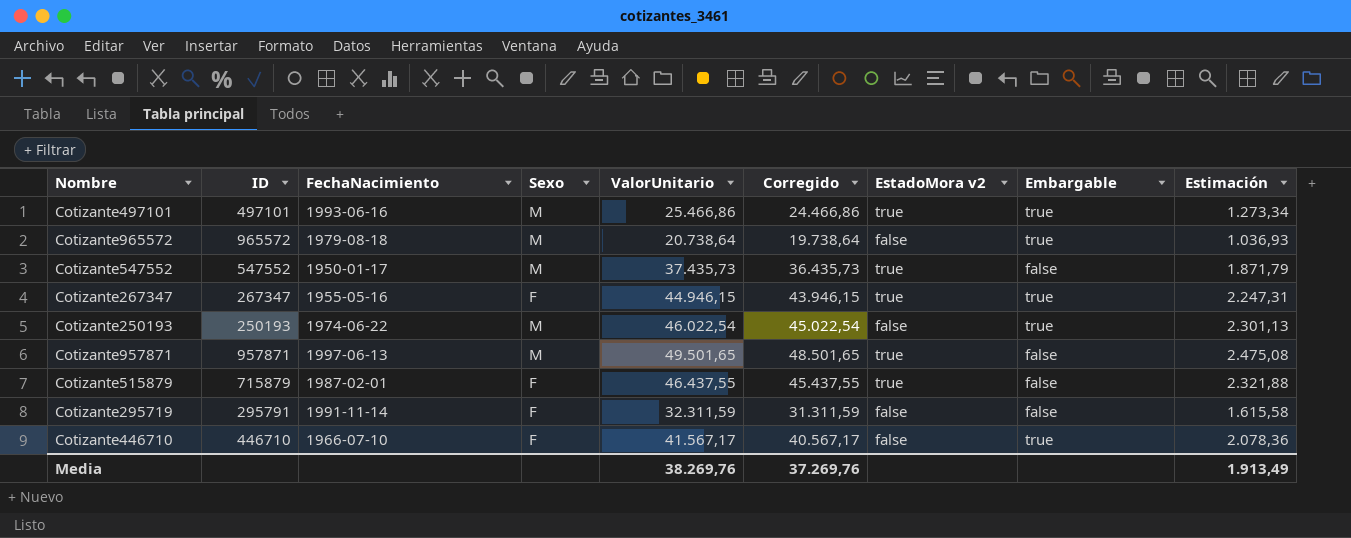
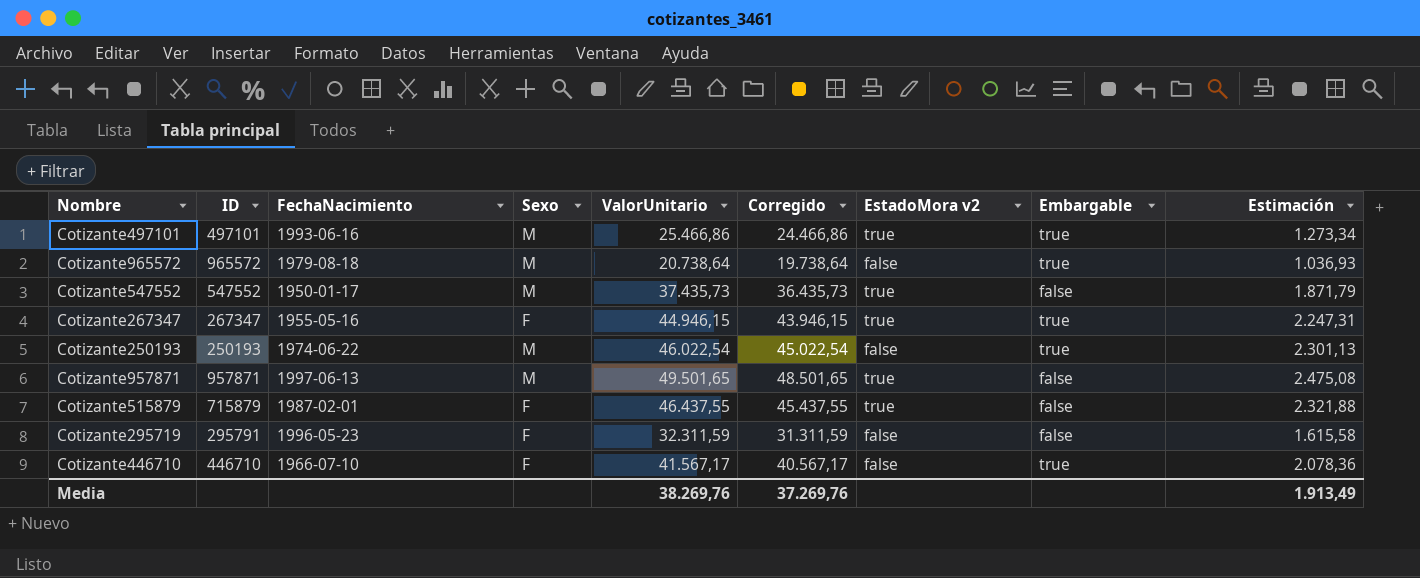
Cotizante295719 | FechaNacimiento: 1991-11-14 -> 1996-05-23

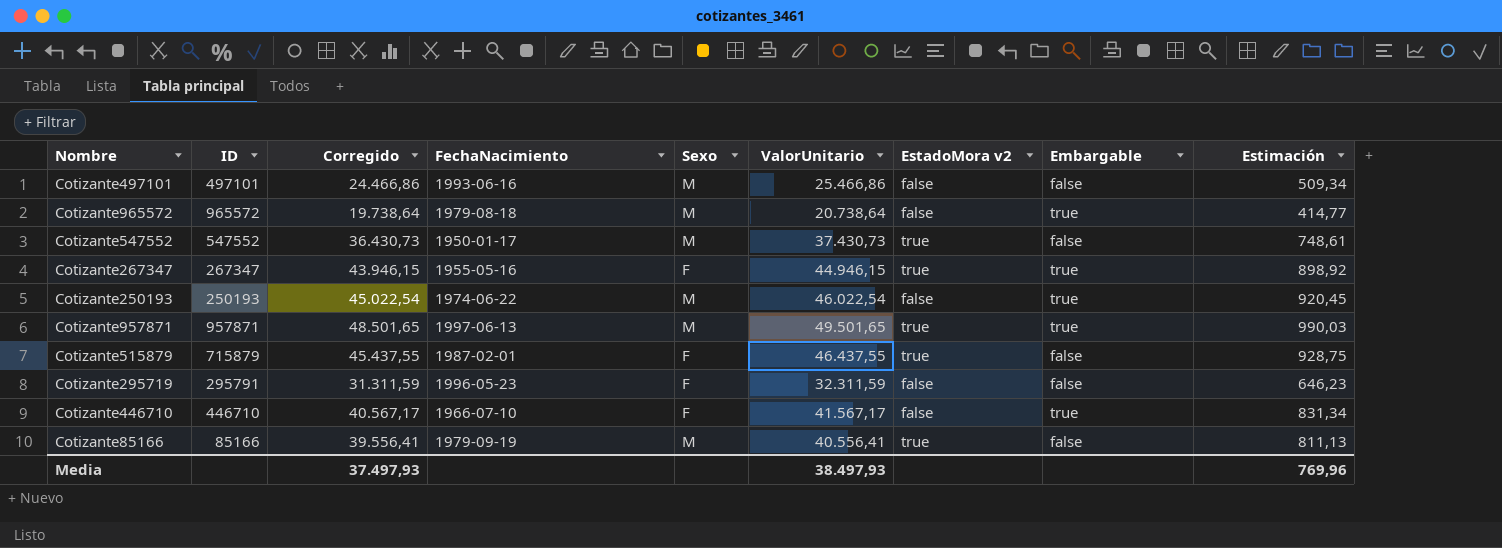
column Corregido | position: 6 -> 3
column Estimación | formula: [ValorUnitario] * 0,05 -> [ValorUnitario] * 0,02
Cotizante497101 | EstadoMora v2: true -> false
Cotizante497101 | Embargable: true -> false
Cotizante547552 | Corregido: 36.435,73 -> 36.430,73
Cotizante547552 | ValorUnitario: 37.435,73 -> 37.430,73
Cotizante957871 | Embargable: false -> true
row Cotizante85166: none -> 85166 | 39.556,41 | 1979-09-19 | M | 40.556,41 | true | false | 811,13
Media | Corregido: 37.269,76 -> 37.497,93
Media | ValorUnitario: 38.269,76 -> 38.497,93
Media | Estimación: 1.913,49 -> 769,96

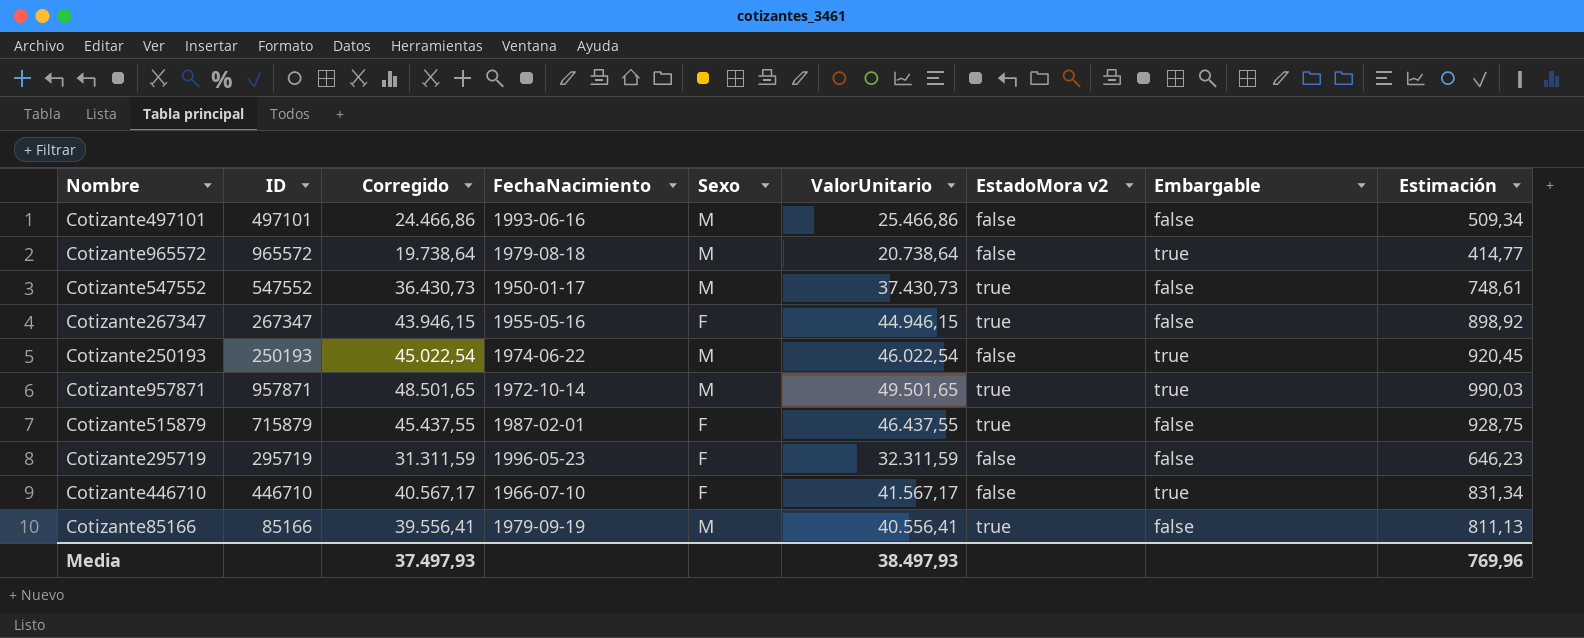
Cotizante267347 | Embargable: true -> false
Cotizante957871 | FechaNacimiento: 1997-06-13 -> 1972-10-14
Cotizante295719 | ID: 295791 -> 295719

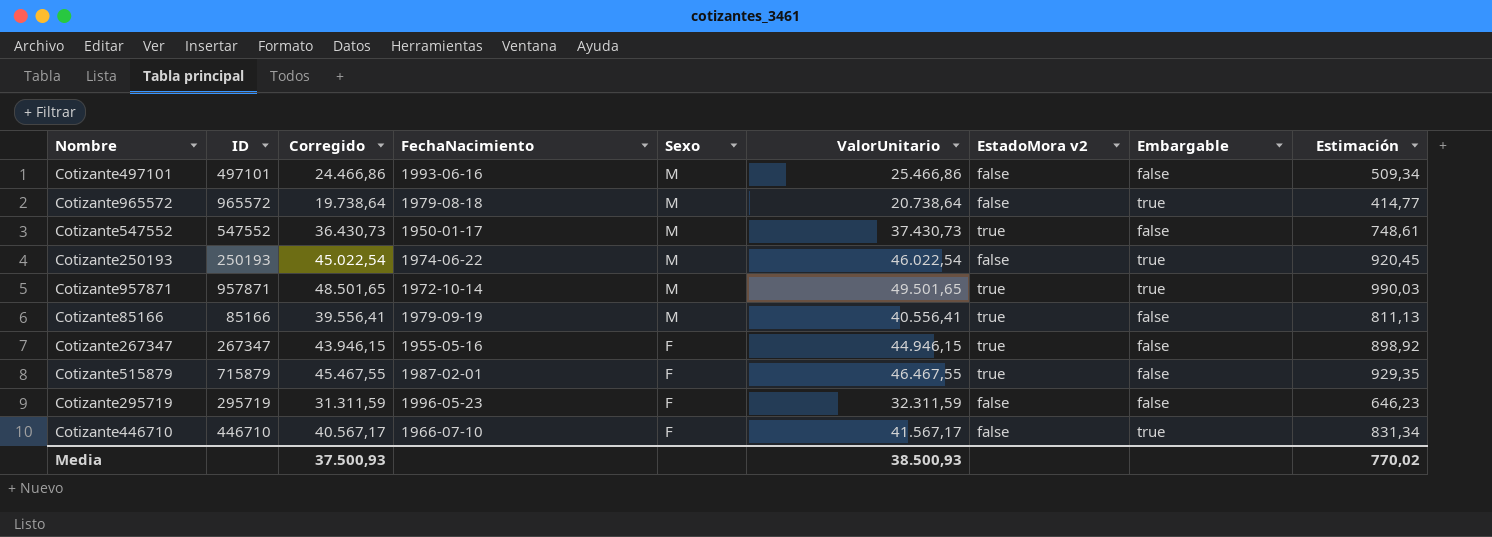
row order: none -> Sexo descending
Cotizante515879 | Corregido: 45.437,55 -> 45.467,55
Cotizante515879 | ValorUnitario: 46.437,55 -> 46.467,55
Cotizante515879 | Estimación: 928,75 -> 929,35
Media | Corregido: 37.497,93 -> 37.500,93
Media | ValorUnitario: 38.497,93 -> 38.500,93
Media | Estimación: 769,96 -> 770,02

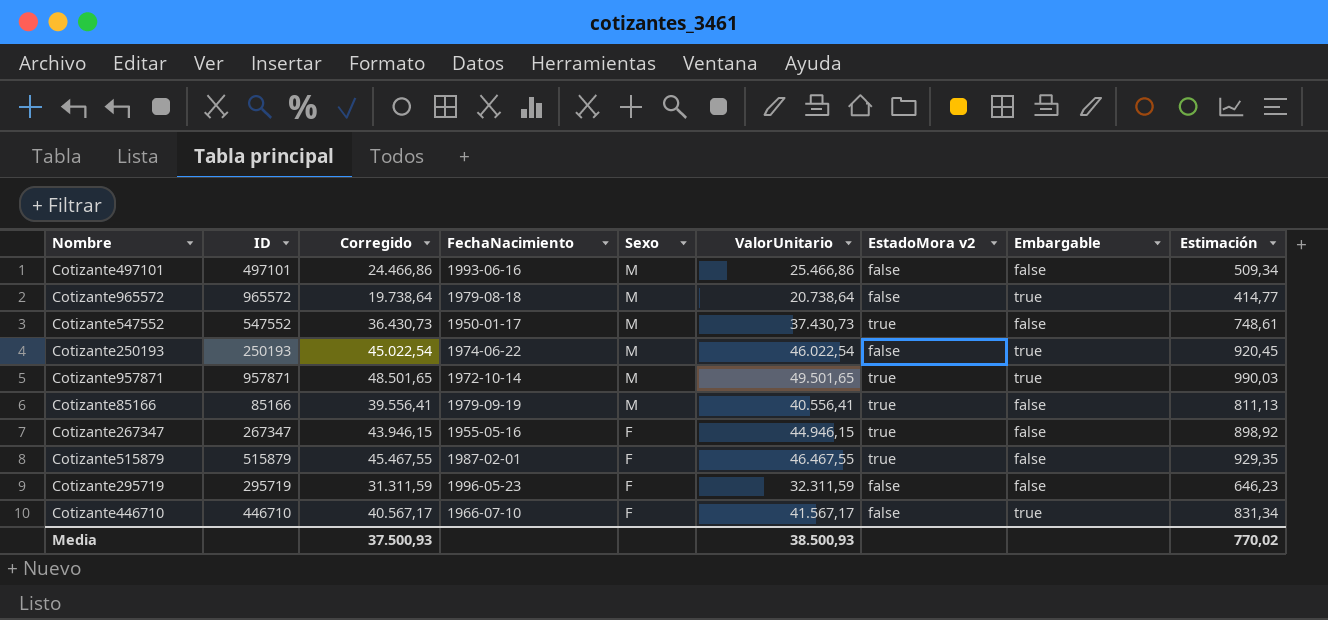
Cotizante515879 | ID: 715879 -> 515879

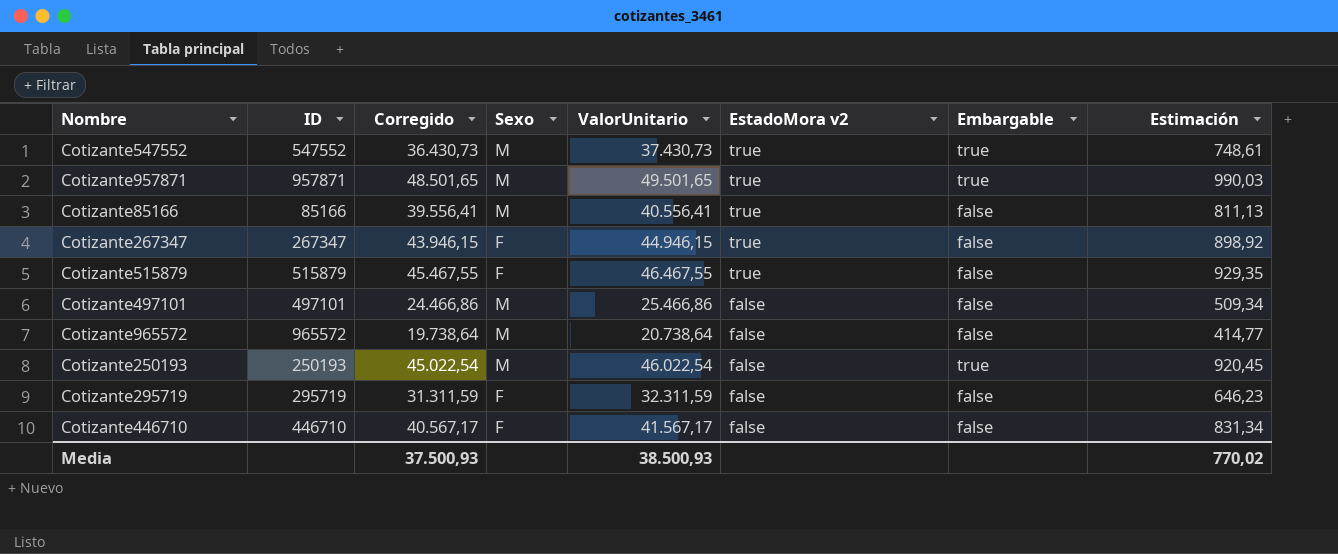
row order: Sexo descending -> EstadoMora v2 descending
column FechaNacimiento | position: 4 -> none
Cotizante547552 | Embargable: false -> true
Cotizante965572 | Embargable: true -> false
Cotizante446710 | Embargable: true -> false

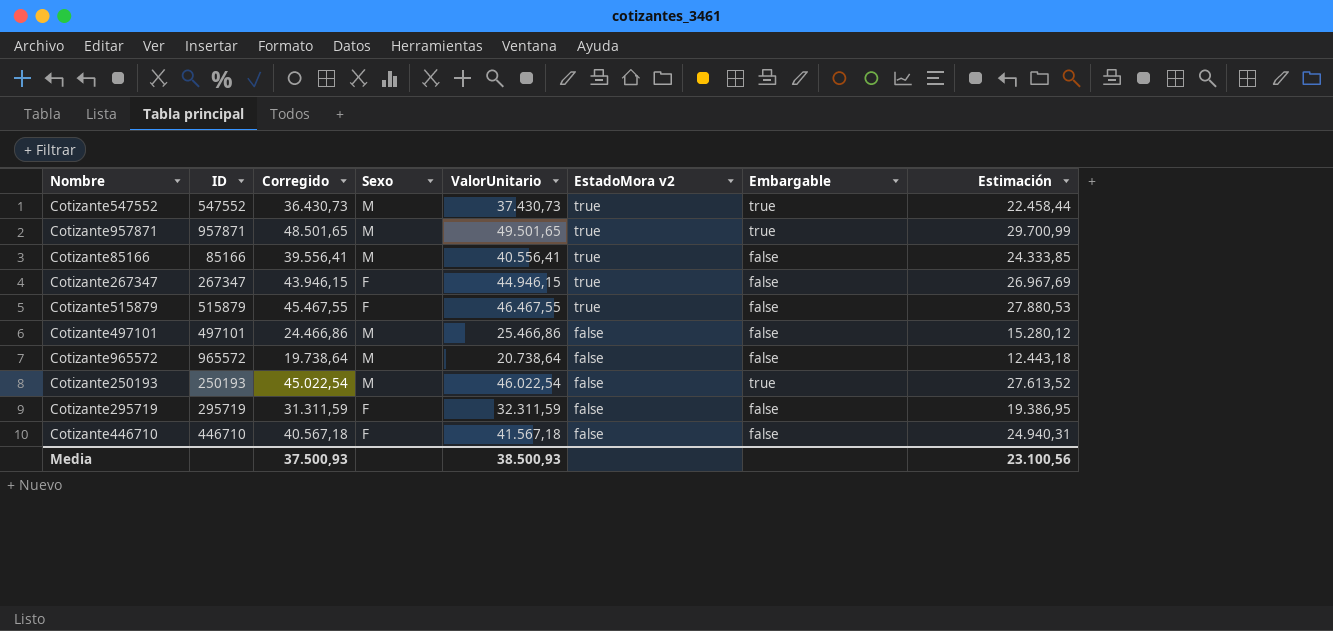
column Estimación | formula: [ValorUnitario] * 0,02 -> [ValorUnitario] * 0,6
Cotizante446710 | Corregido: 40.567,17 -> 40.567,18
Cotizante446710 | ValorUnitario: 41.567,17 -> 41.567,18
Media | Estimación: 770,02 -> 23.100,56

